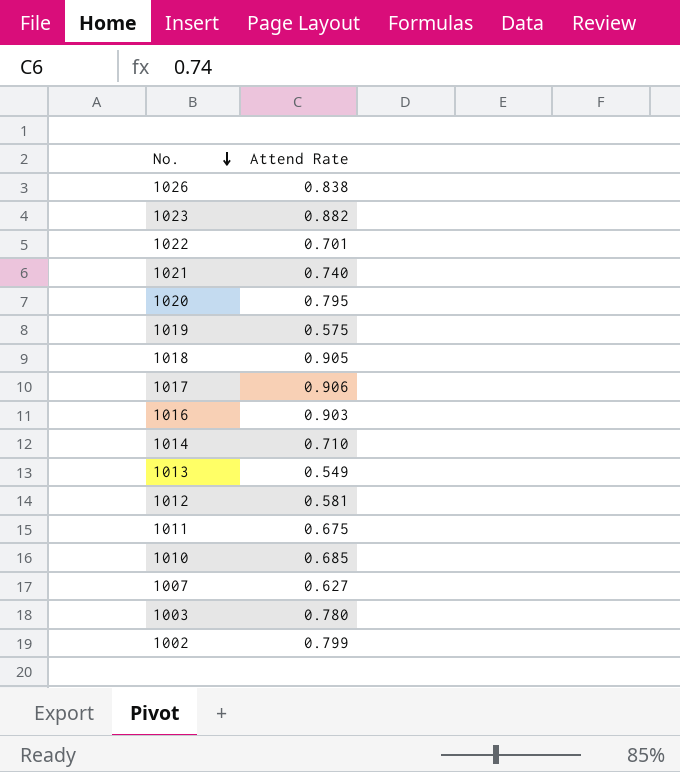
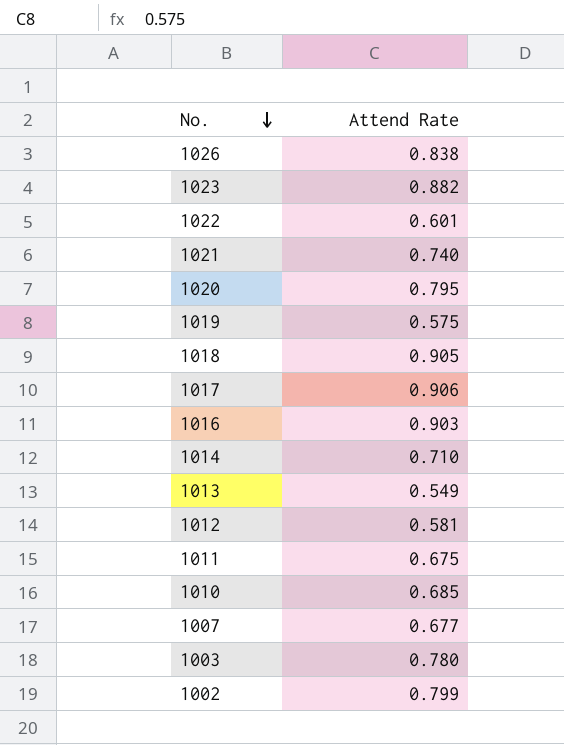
1022 | Attend Rate: 0.701 -> 0.601
1007 | Attend Rate: 0.627 -> 0.677

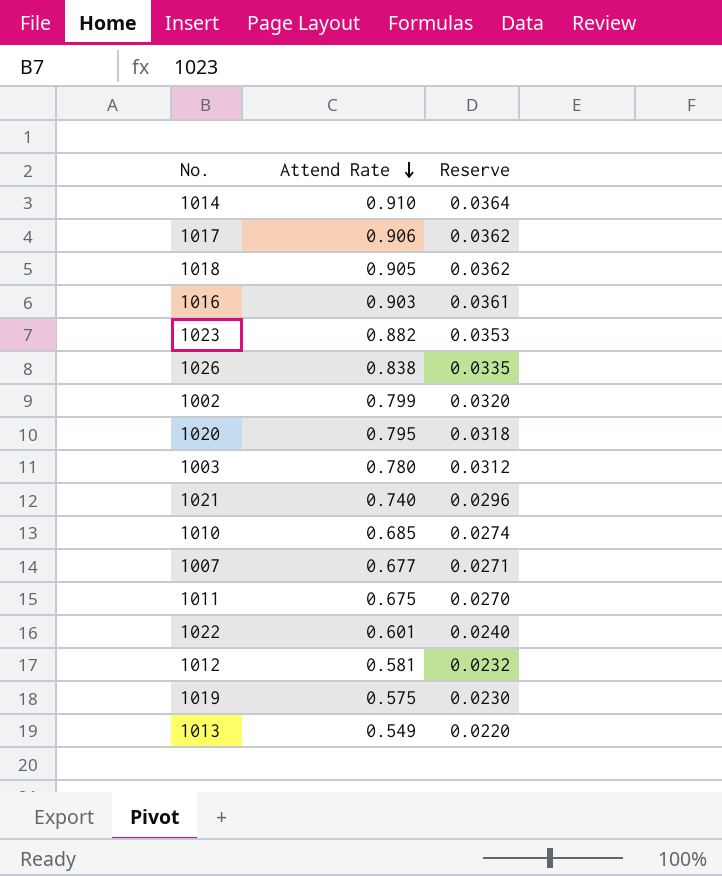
row order: No. descending -> Attend Rate descending
column Reserve | formula: none -> [Attend Rate] * 0.04
1014 | Attend Rate: 0.710 -> 0.910

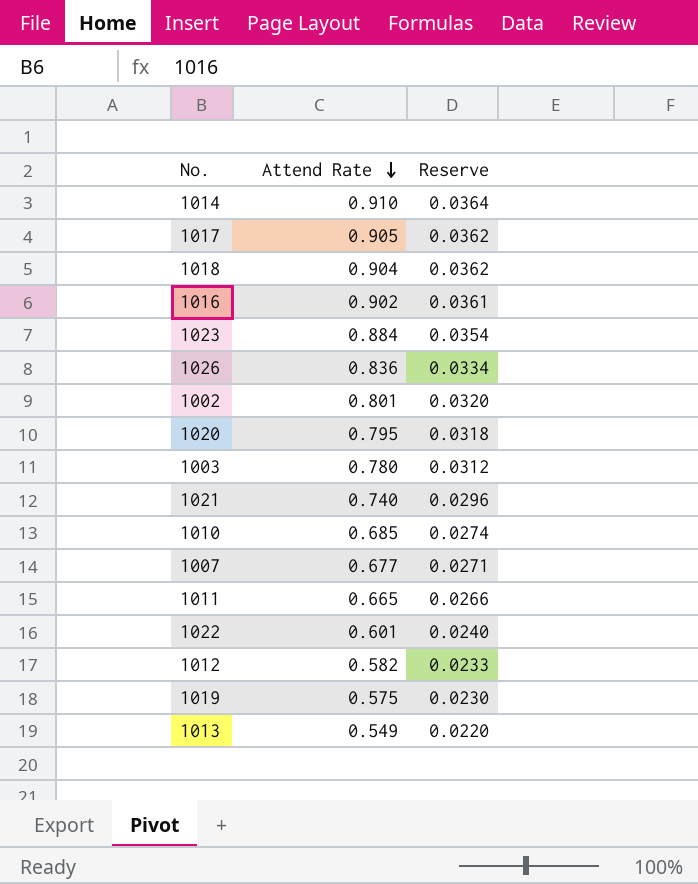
1017 | Attend Rate: 0.906 -> 0.905
1018 | Attend Rate: 0.905 -> 0.904
1016 | Attend Rate: 0.903 -> 0.902
1023 | Attend Rate: 0.882 -> 0.884
1023 | Reserve: 0.0353 -> 0.0354
1026 | Attend Rate: 0.838 -> 0.836
1026 | Reserve: 0.0335 -> 0.0334
1002 | Attend Rate: 0.799 -> 0.801
1011 | Attend Rate: 0.675 -> 0.665
1011 | Reserve: 0.0270 -> 0.0266
1012 | Attend Rate: 0.581 -> 0.582
1012 | Reserve: 0.0232 -> 0.0233

